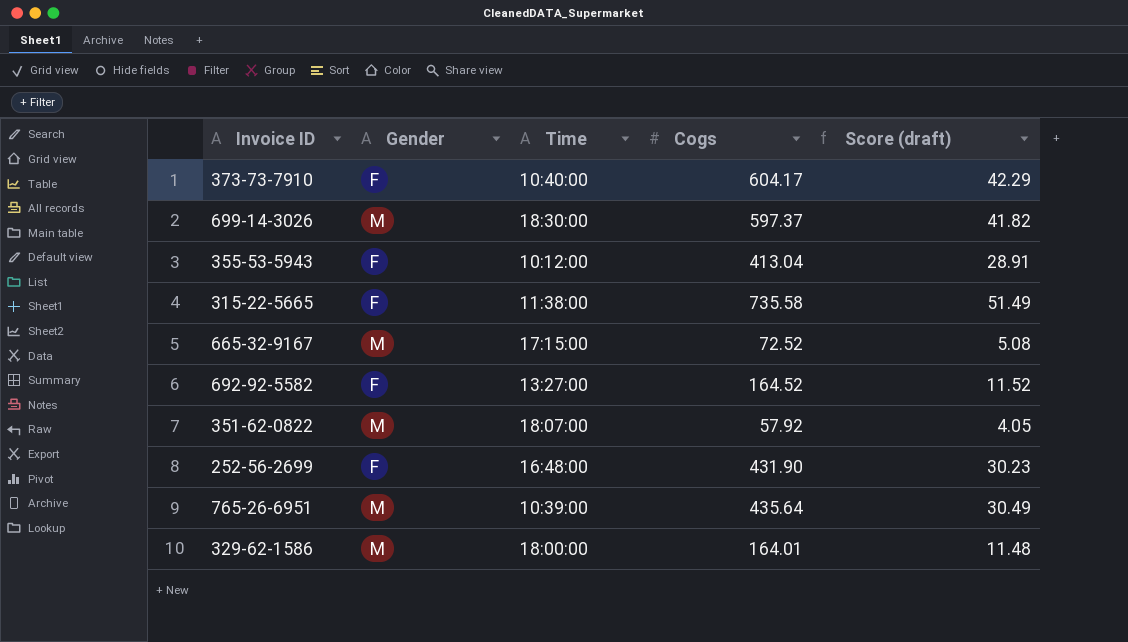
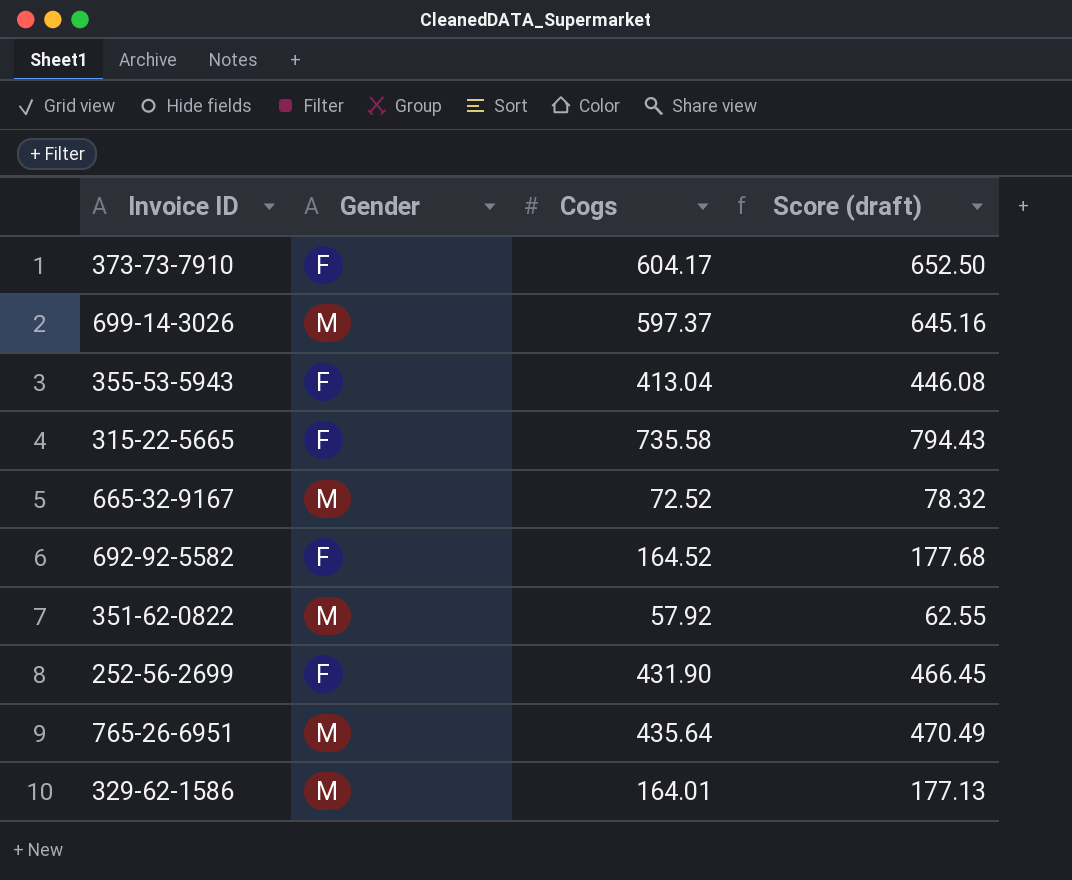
column Time | position: 3 -> none
column Score (draft) | formula: [Cogs] * 0.07 -> [Cogs] * 1.08

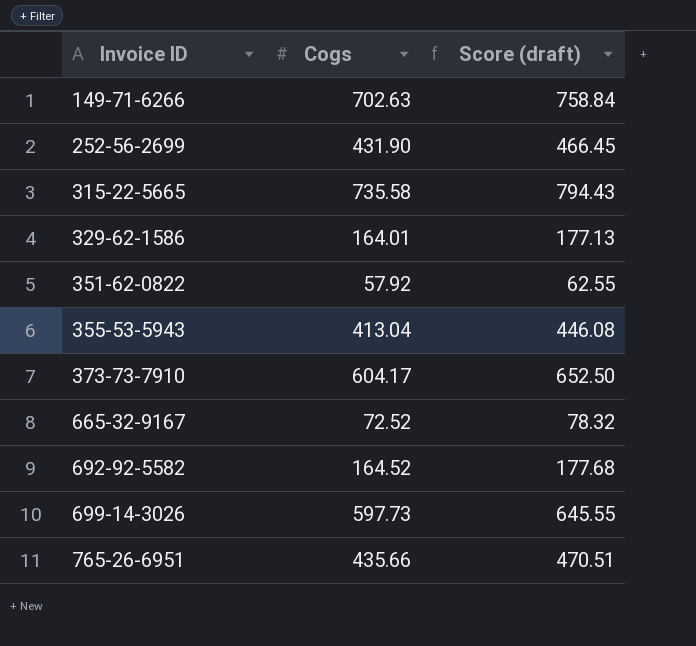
row order: none -> Invoice ID ascending
column Gender | position: 2 -> none
row 149-71-6266: none -> 702.63 | 758.84
699-14-3026 | Cogs: 597.37 -> 597.73
699-14-3026 | Score (draft): 645.16 -> 645.55
765-26-6951 | Cogs: 435.64 -> 435.66
765-26-6951 | Score (draft): 470.49 -> 470.51

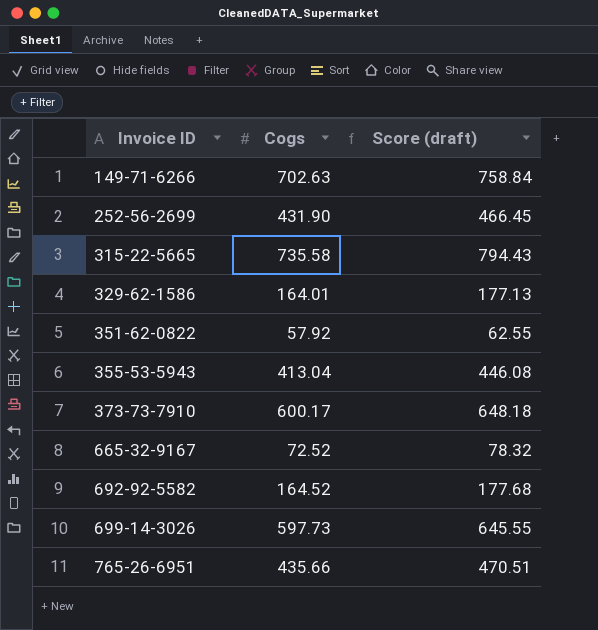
373-73-7910 | Cogs: 604.17 -> 600.17
373-73-7910 | Score (draft): 652.50 -> 648.18

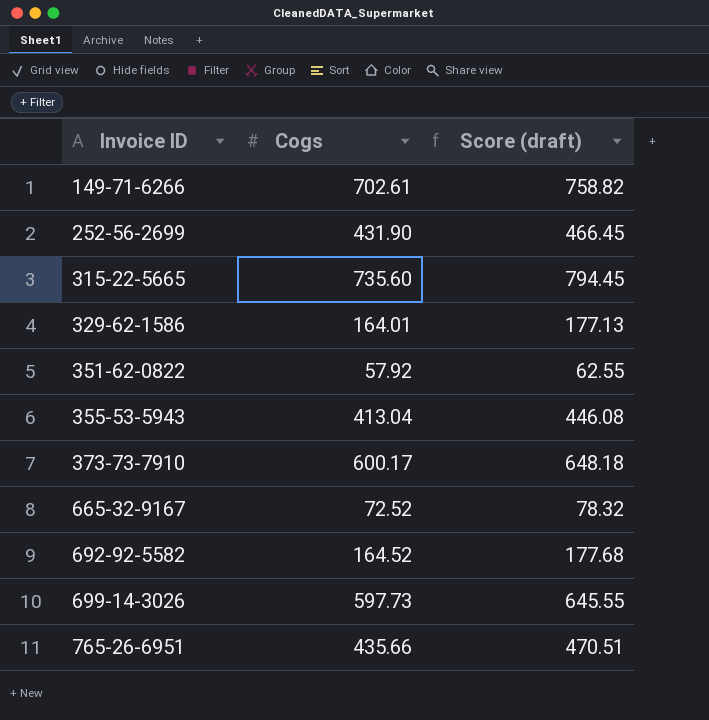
149-71-6266 | Cogs: 702.63 -> 702.61
149-71-6266 | Score (draft): 758.84 -> 758.82
315-22-5665 | Cogs: 735.58 -> 735.60
315-22-5665 | Score (draft): 794.43 -> 794.45

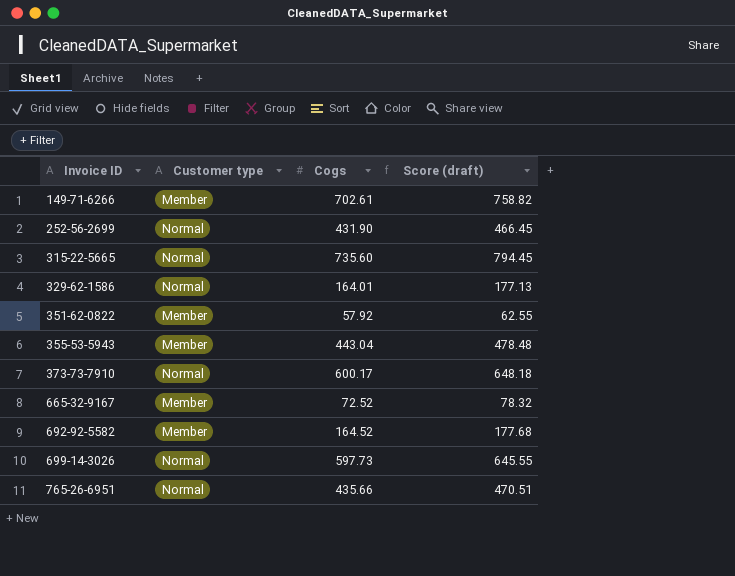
column Customer type | position: none -> 2
355-53-5943 | Cogs: 413.04 -> 443.04
355-53-5943 | Score (draft): 446.08 -> 478.48

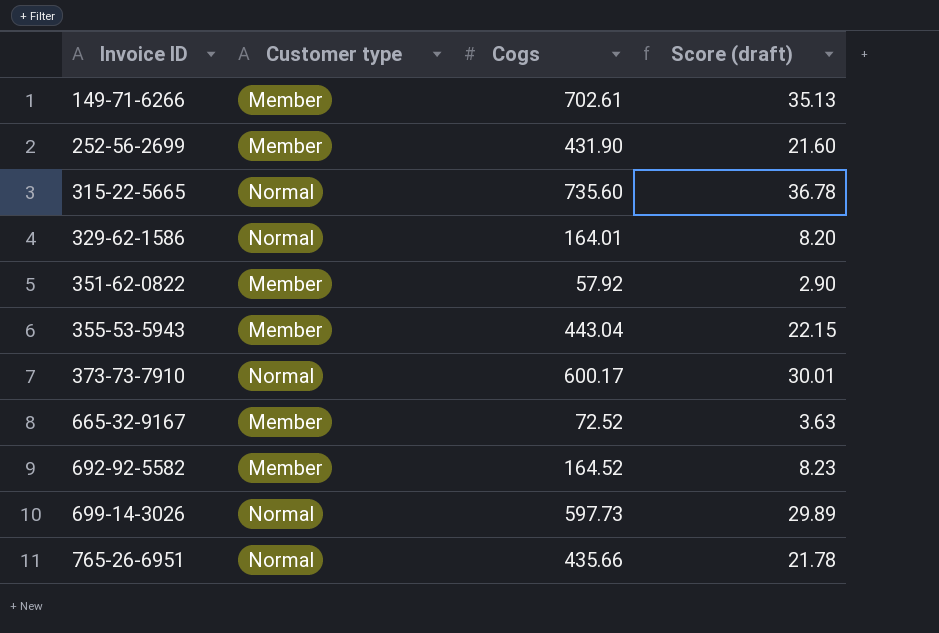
column Score (draft) | formula: [Cogs] * 1.08 -> [Cogs] * 0.05
252-56-2699 | Customer type: Normal -> Member

